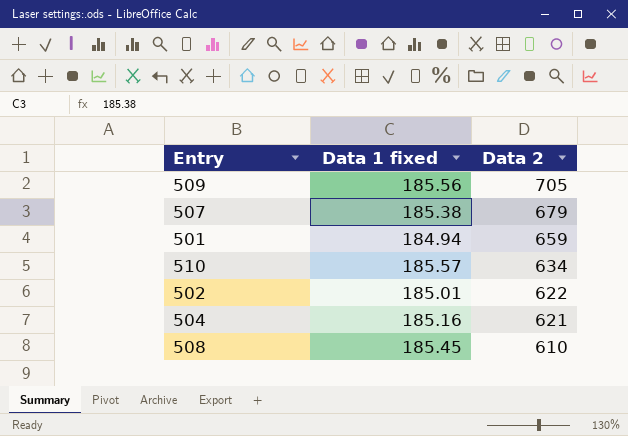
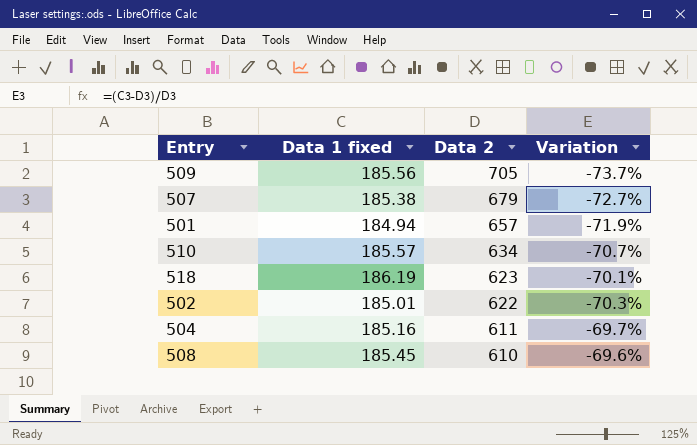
column Variation | formula: none -> ([Data 1 fixed] - [Data 2]) / [Data 2]
501 | Data 2: 659 -> 657
row 518: none -> 186.19 | 623 | -70.1%
504 | Data 2: 621 -> 611

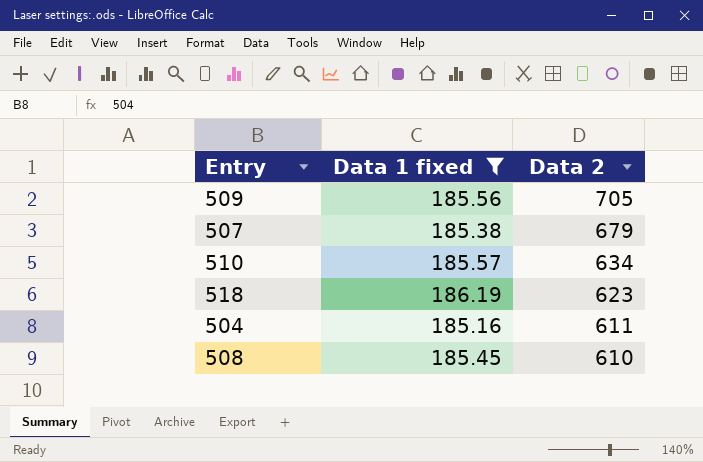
filter: none -> Data 1 fixed >= 185.16
column Variation | formula: ([Data 1 fixed] - [Data 2]) / [Data 2] -> none

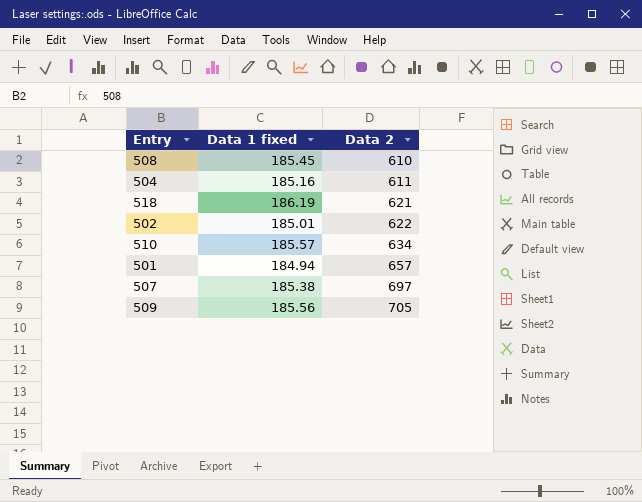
filter: Data 1 fixed >= 185.16 -> none
row order: Data 2 descending -> Data 2 ascending
518 | Data 2: 623 -> 621
507 | Data 2: 679 -> 697

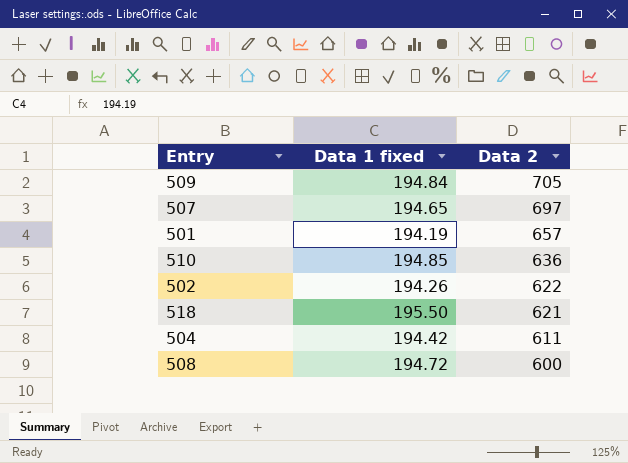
row order: Data 2 ascending -> Data 2 descending
509 | Data 1 fixed: 185.56 -> 194.84
507 | Data 1 fixed: 185.38 -> 194.65
501 | Data 1 fixed: 184.94 -> 194.19
510 | Data 1 fixed: 185.57 -> 194.85
510 | Data 2: 634 -> 636
502 | Data 1 fixed: 185.01 -> 194.26
518 | Data 1 fixed: 186.19 -> 195.50
504 | Data 1 fixed: 185.16 -> 194.42
508 | Data 1 fixed: 185.45 -> 194.72
508 | Data 2: 610 -> 600

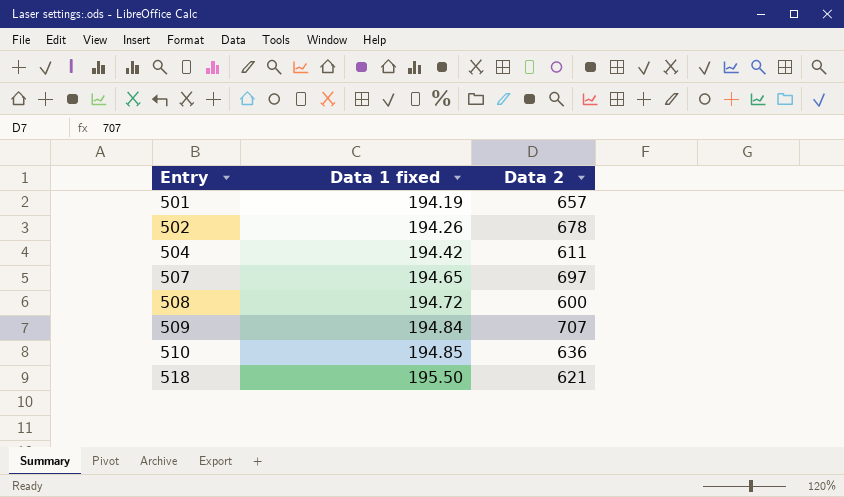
row order: Data 2 descending -> Entry ascending
502 | Data 2: 622 -> 678
509 | Data 2: 705 -> 707

